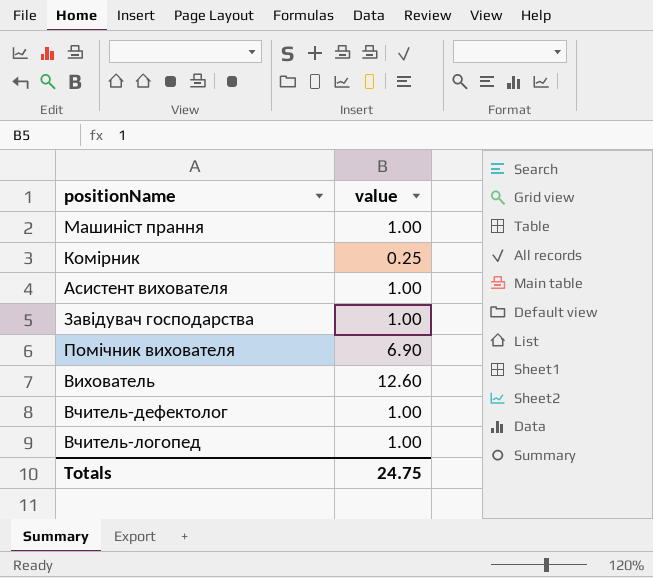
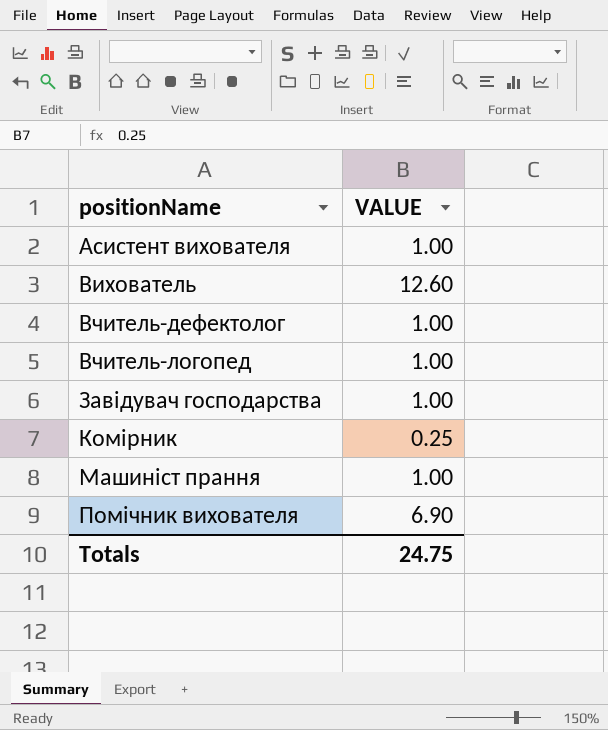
row order: none -> positionName ascending
column name: value -> VALUE

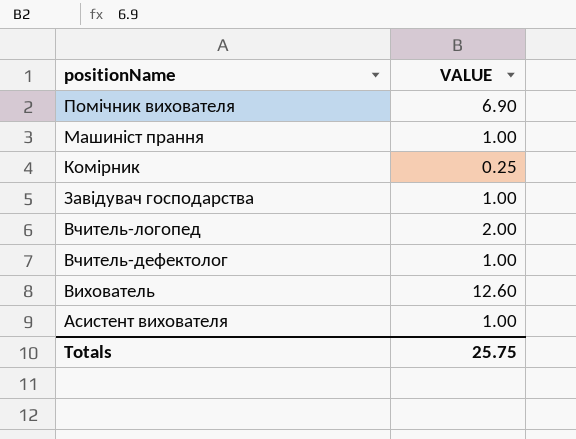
row order: positionName ascending -> positionName descending
Вчитель-логопед | VALUE: 1.00 -> 2.00
Totals | VALUE: 24.75 -> 25.75

